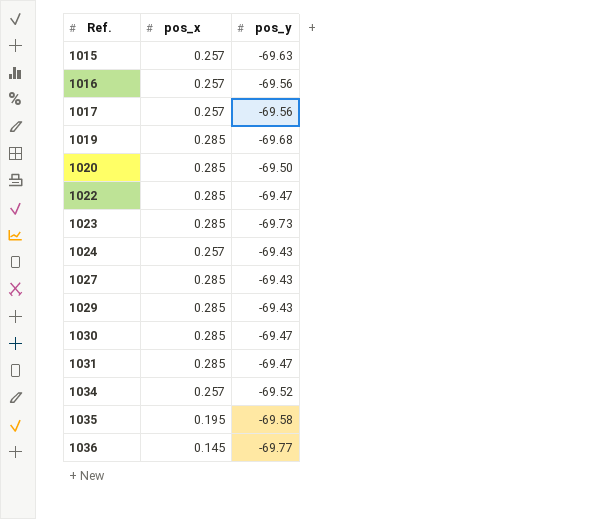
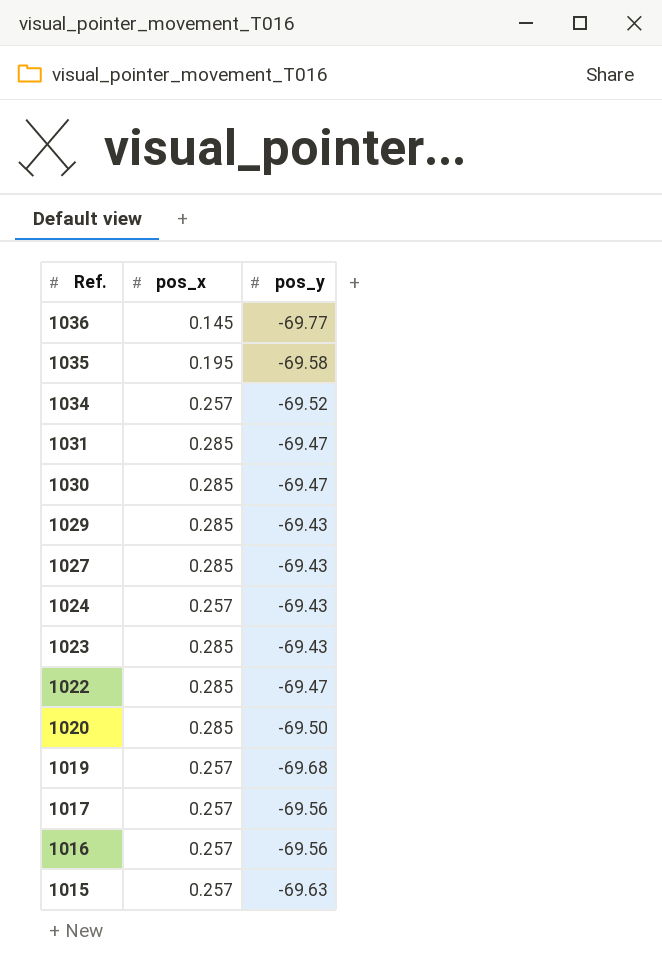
row order: Ref. ascending -> Ref. descending
1023 | pos_y: -69.73 -> -69.43
1019 | pos_x: 0.285 -> 0.257

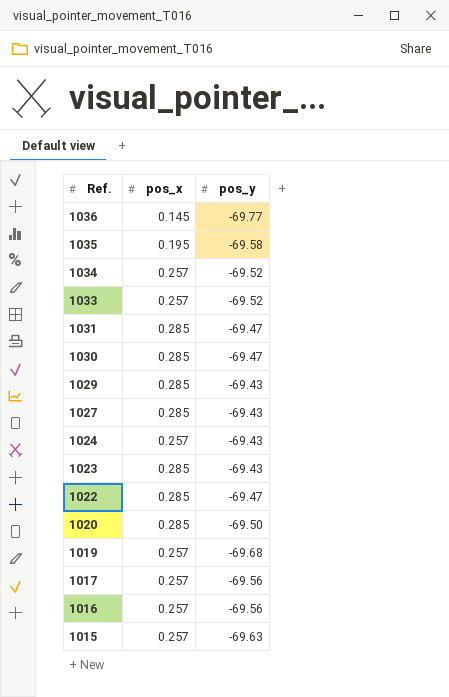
row 1033: none -> 0.257 | -69.52

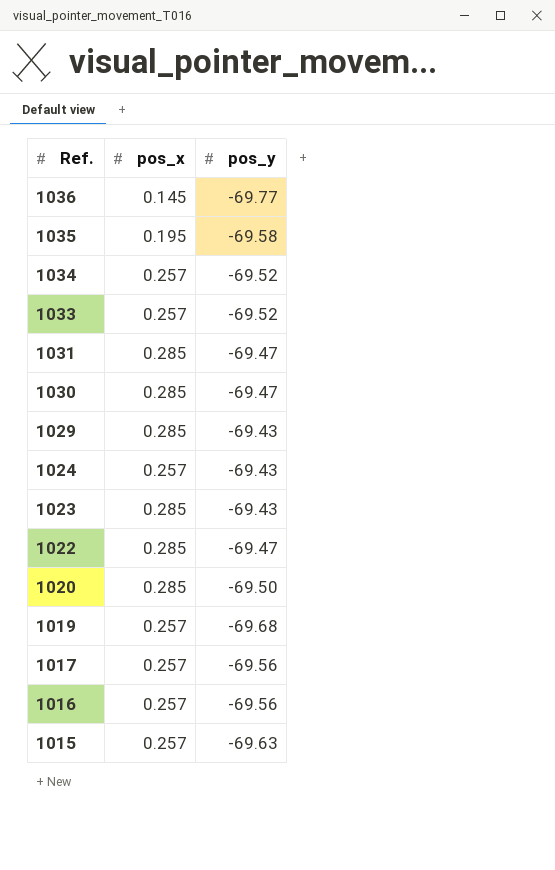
row 1027: 0.285 | -69.43 -> none

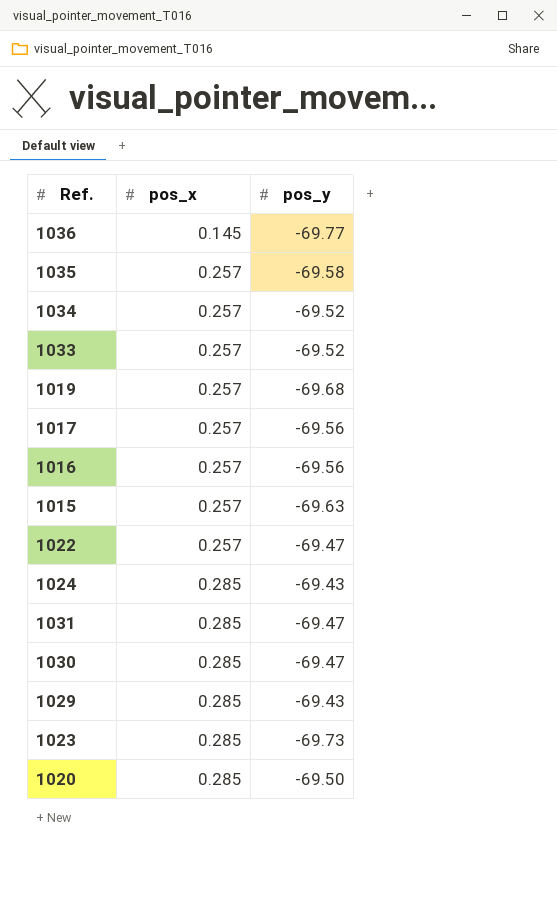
row order: Ref. descending -> pos_x ascending
1035 | pos_x: 0.195 -> 0.257
1022 | pos_x: 0.285 -> 0.257
1024 | pos_x: 0.257 -> 0.285
1023 | pos_y: -69.43 -> -69.73

